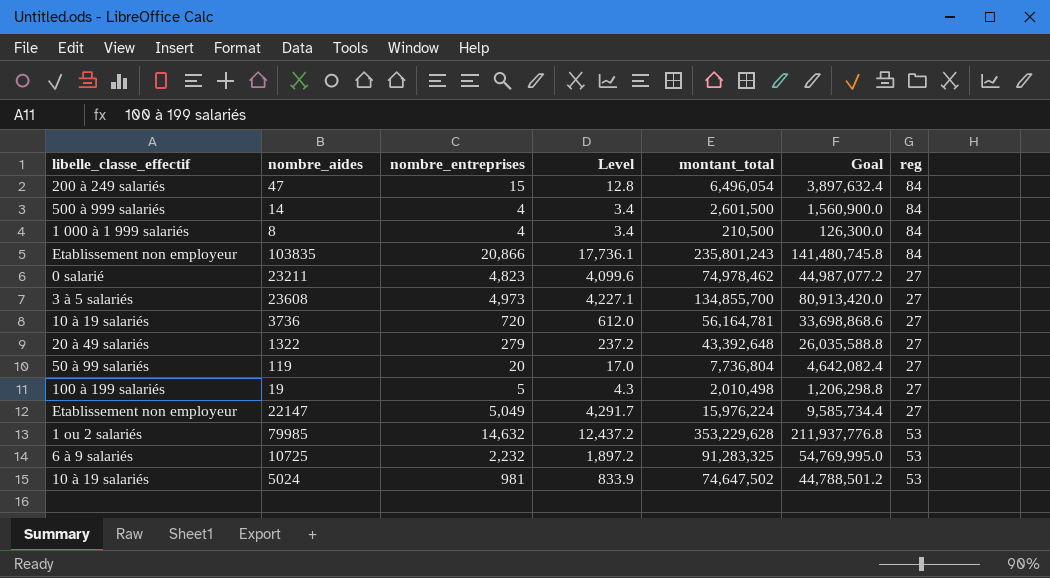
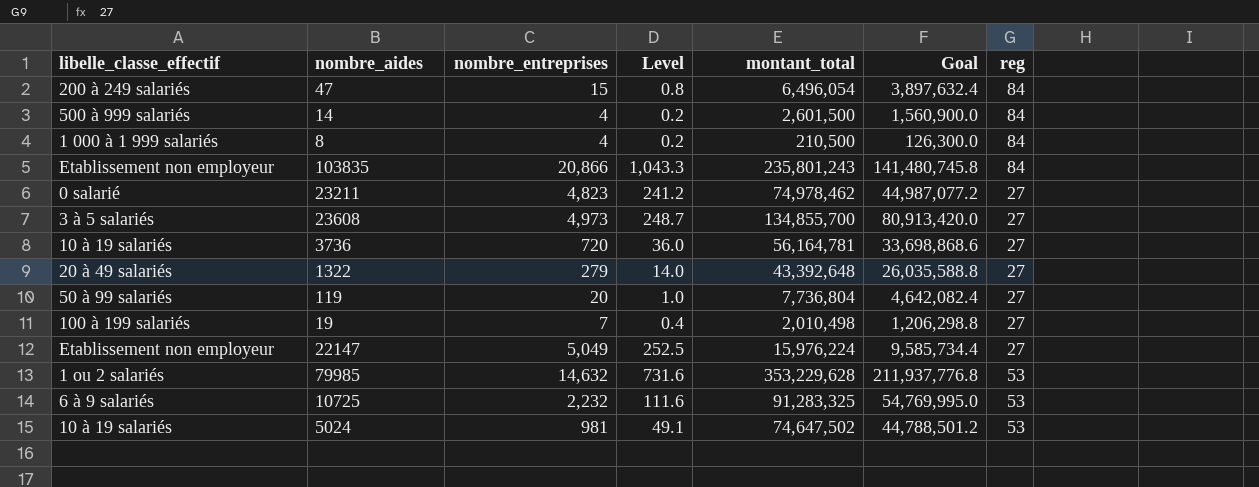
column Level | formula: [nombre_entreprises] * 0.85 -> [nombre_entreprises] * 0.05
19 | nombre_entreprises: 5 -> 7

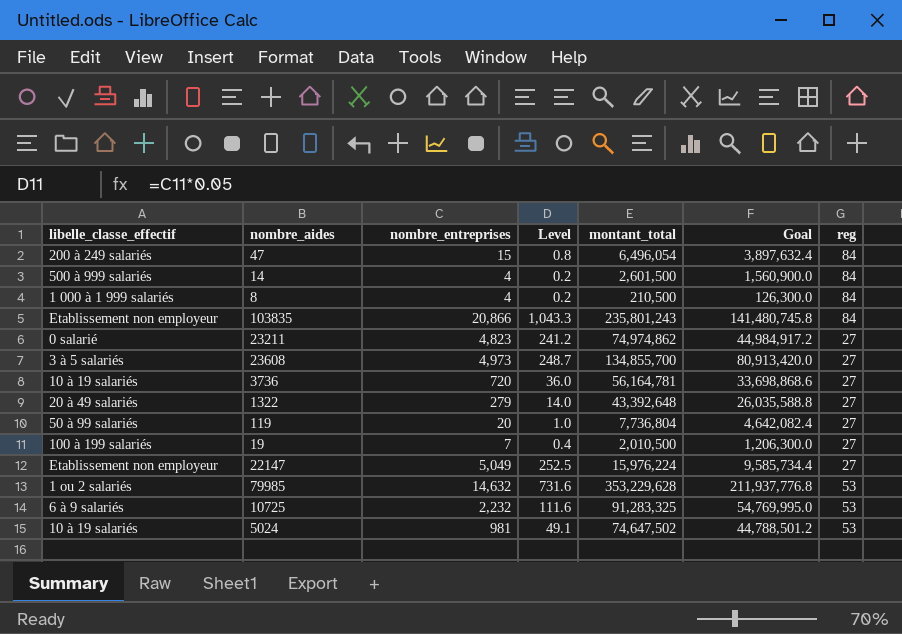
23211 | montant_total: 74,978,462 -> 74,974,862
23211 | Goal: 44,987,077.2 -> 44,984,917.2
19 | montant_total: 2,010,498 -> 2,010,500
19 | Goal: 1,206,298.8 -> 1,206,300.0

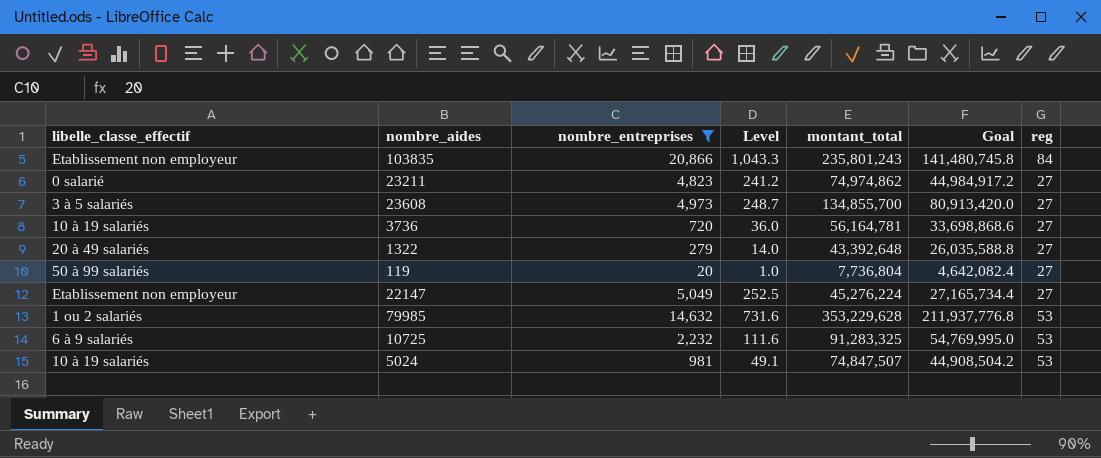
filter: none -> nombre_entreprises >= 20
22147 | montant_total: 15,976,224 -> 45,276,224
22147 | Goal: 9,585,734.4 -> 27,165,734.4
5024 | montant_total: 74,647,502 -> 74,847,507
5024 | Goal: 44,788,501.2 -> 44,908,504.2

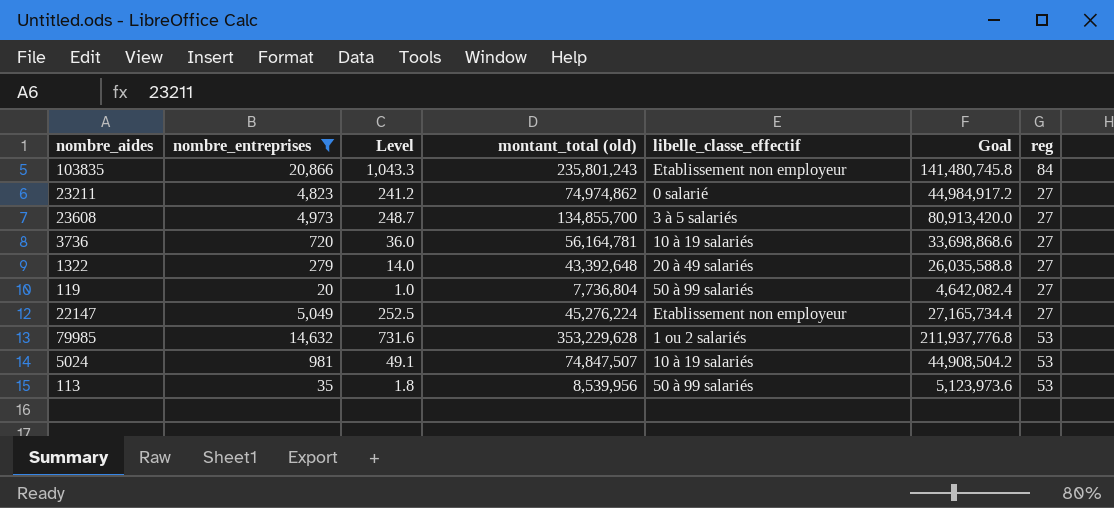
column name: montant_total -> montant_total (old)
column libelle_classe_effectif | position: 1 -> 5
row 10725: 6 à 9 salariés | 2,232 | 111.6 | 91,283,325 | 54,769,995.0 | 53 -> none
row 113: none -> 35 | 1.8 | 8,539,956 | 50 à 99 salariés | 5,123,973.6 | 53

